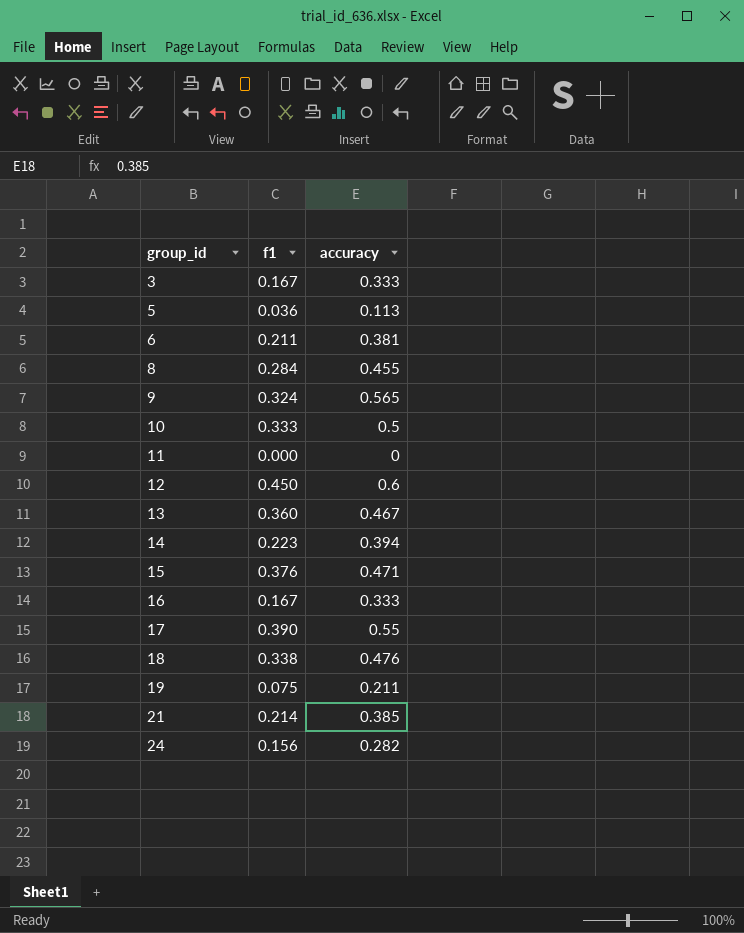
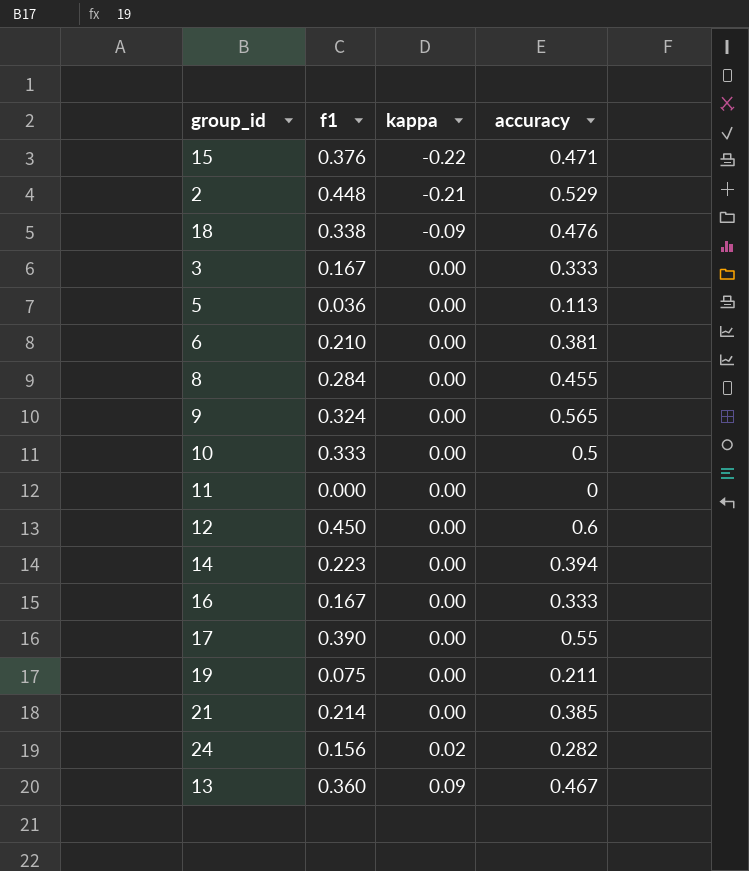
row order: group_id ascending -> kappa ascending
column kappa | position: none -> 3
row 2: none -> 0.448 | -0.21 | 0.529
6 | f1: 0.211 -> 0.210

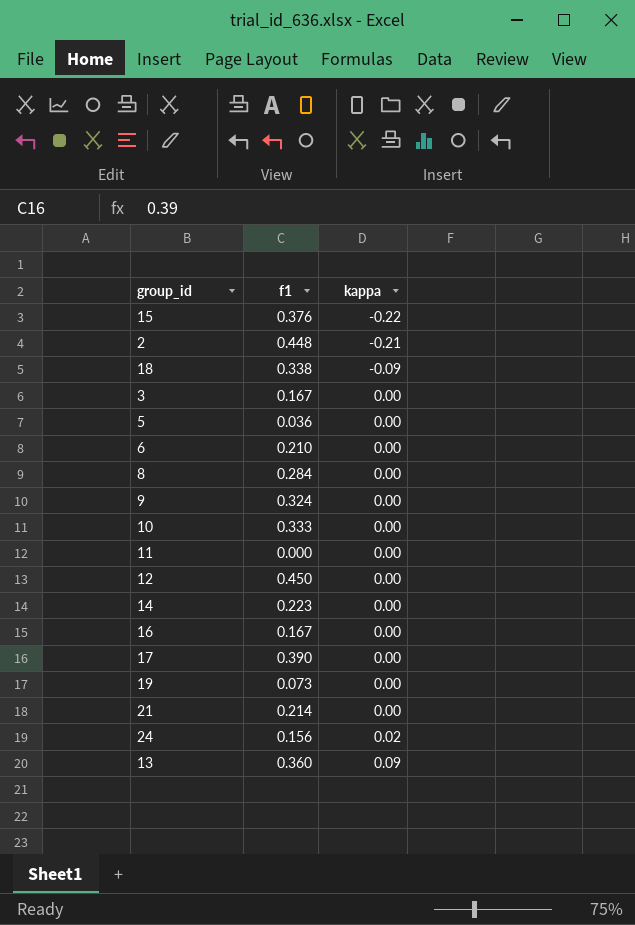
column accuracy | position: 4 -> none
19 | f1: 0.075 -> 0.073

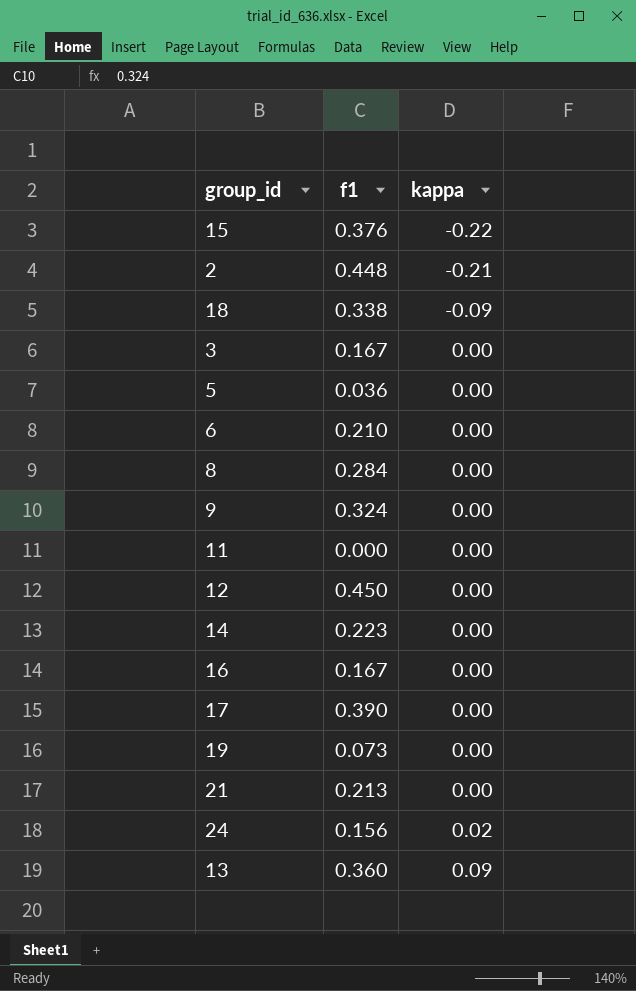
row 10: 0.333 | 0.00 -> none
21 | f1: 0.214 -> 0.213

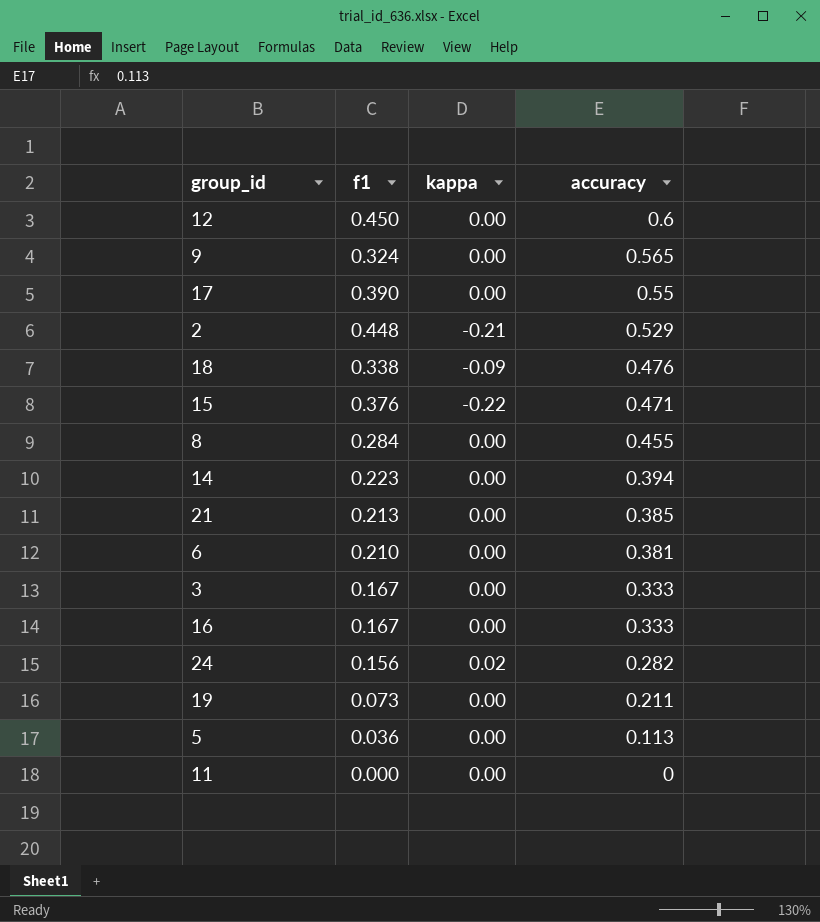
row order: kappa ascending -> accuracy descending
column accuracy | position: none -> 4
row 13: 0.360 | 0.09 -> none

